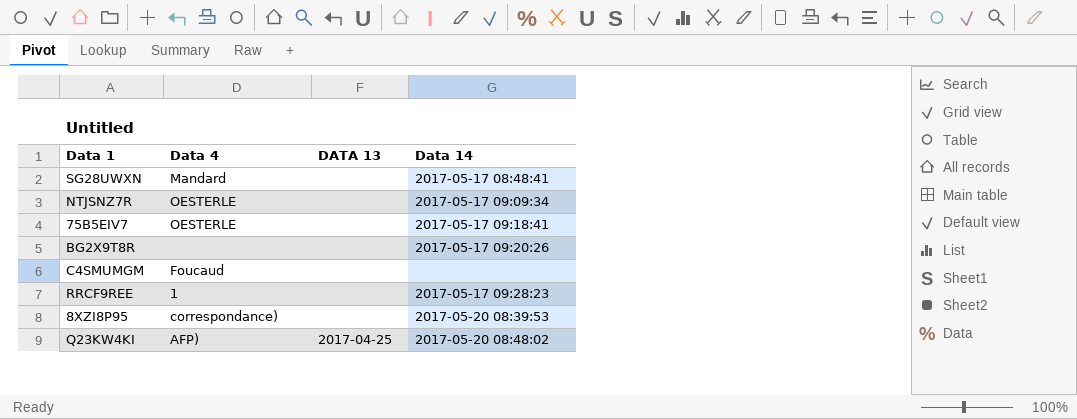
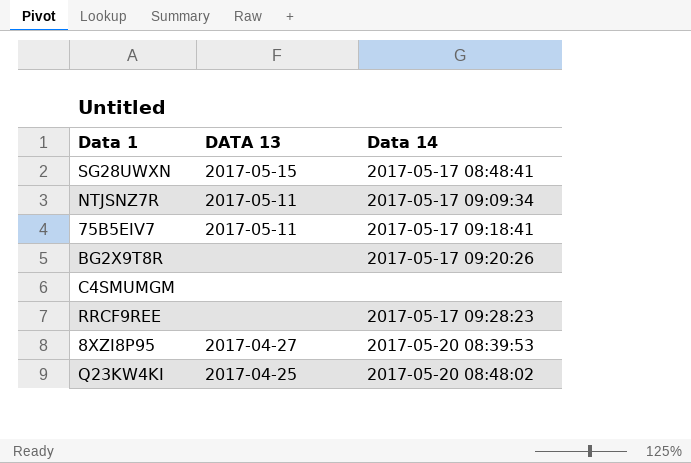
column Data 4 | position: 2 -> none
SG28UWXN | DATA 13: none -> 2017-05-15
NTJSNZ7R | DATA 13: none -> 2017-05-11
75B5EIV7 | DATA 13: none -> 2017-05-11
8XZI8P95 | DATA 13: none -> 2017-04-27

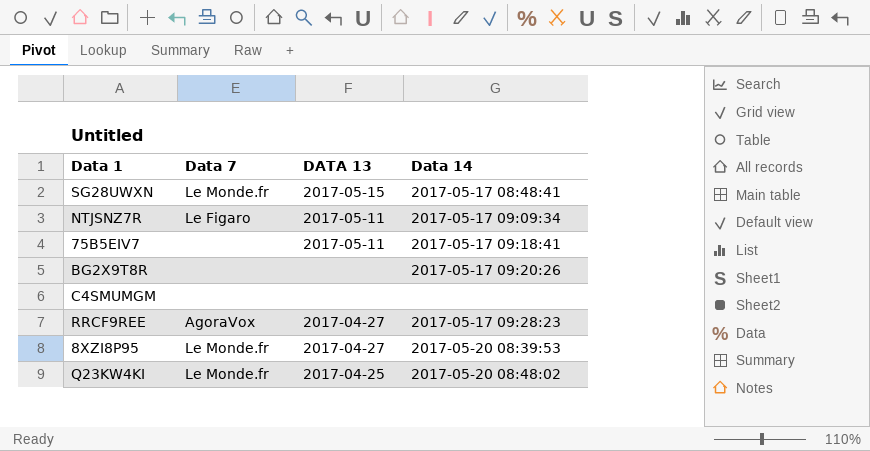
column Data 7 | position: none -> 2
RRCF9REE | DATA 13: none -> 2017-04-27

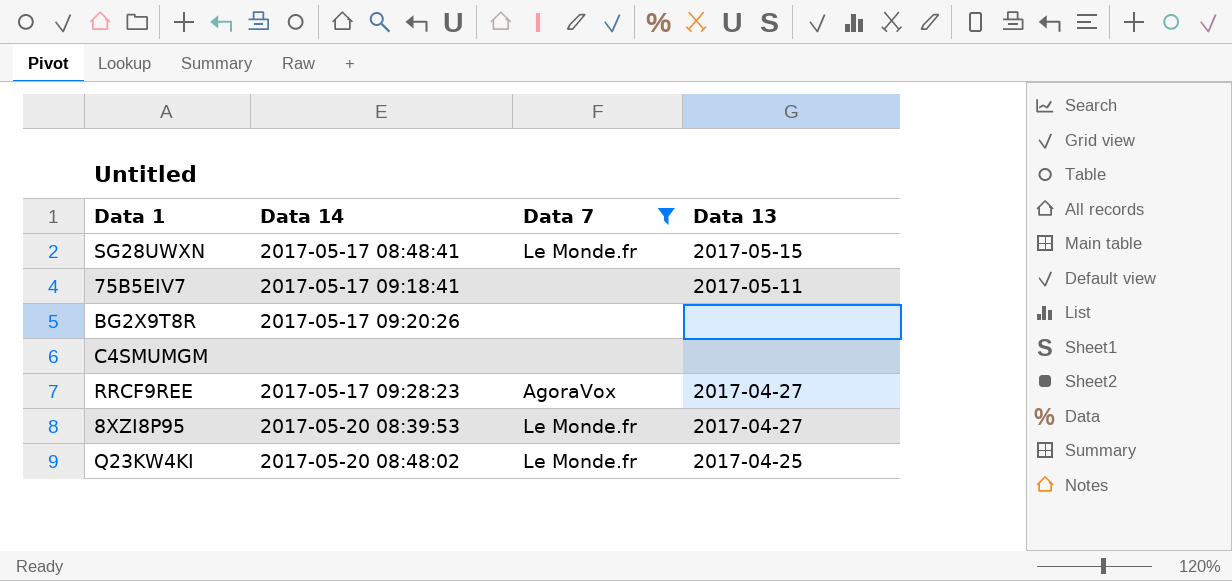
filter: none -> Data 7 != Le Figaro
column Data 14 | position: 4 -> 2
column name: DATA 13 -> Data 13

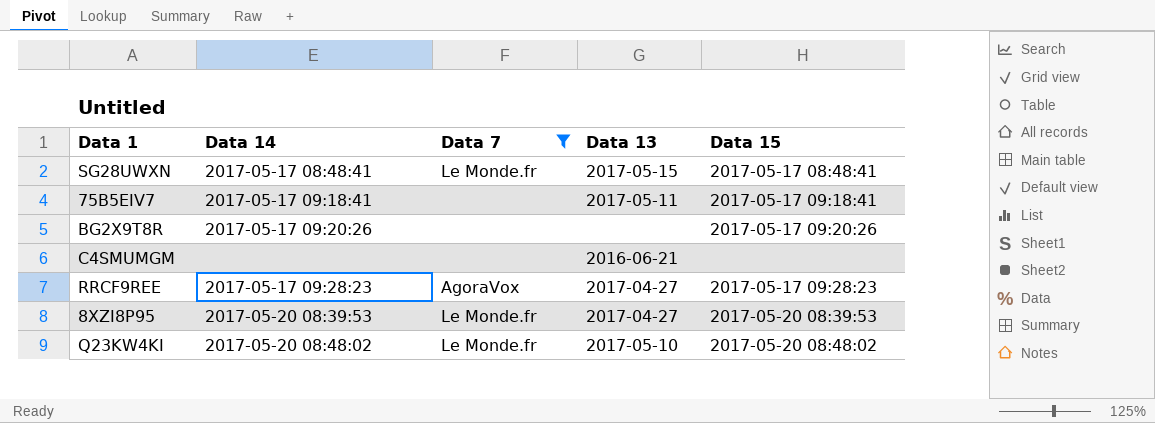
column Data 15 | position: none -> 5
C4SMUMGM | Data 13: none -> 2016-06-21
Q23KW4KI | Data 13: 2017-04-25 -> 2017-05-10

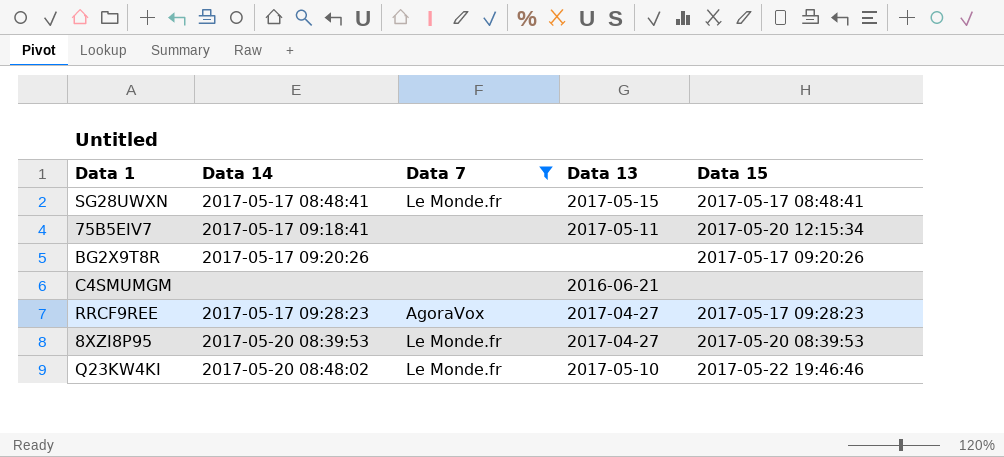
75B5EIV7 | Data 15: 2017-05-17 09:18:41 -> 2017-05-20 12:15:34
Q23KW4KI | Data 15: 2017-05-20 08:48:02 -> 2017-05-22 19:46:46

